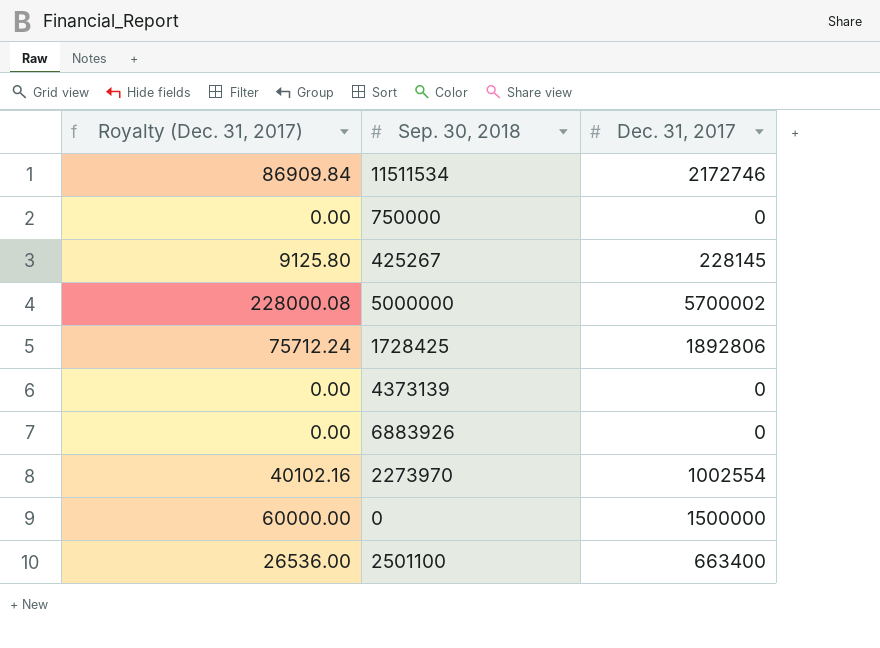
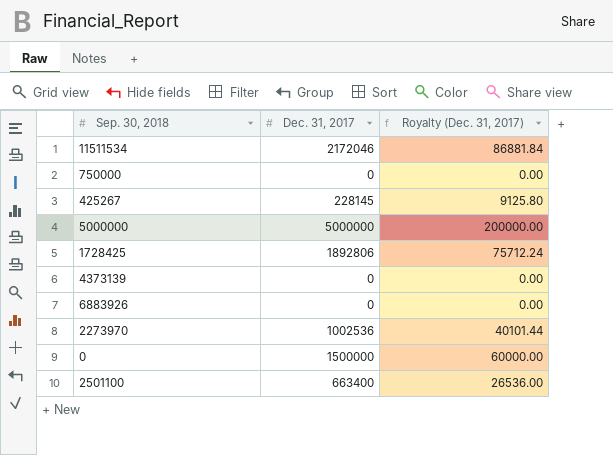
column Royalty (Dec. 31, 2017) | position: 1 -> 3
11511534 | Dec. 31, 2017: 2172746 -> 2172046
11511534 | Royalty (Dec. 31, 2017): 86909.84 -> 86881.84
5000000 | Dec. 31, 2017: 5700002 -> 5000000
5000000 | Royalty (Dec. 31, 2017): 228000.08 -> 200000.00
2273970 | Dec. 31, 2017: 1002554 -> 1002536
2273970 | Royalty (Dec. 31, 2017): 40102.16 -> 40101.44

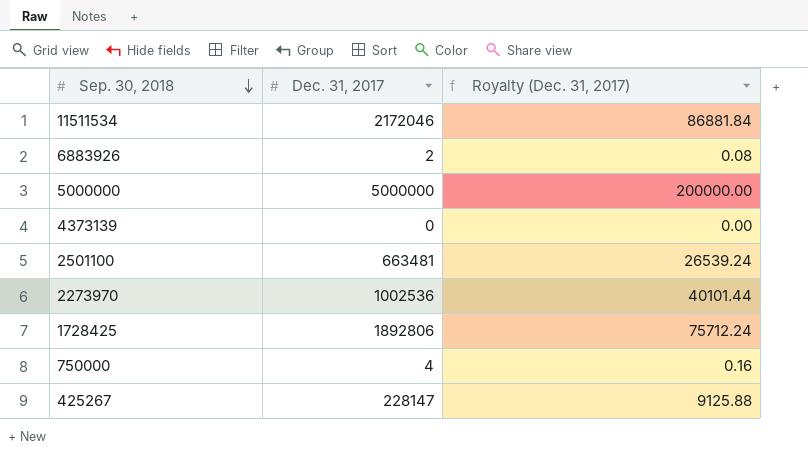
row order: none -> Sep. 30, 2018 descending
row 0: 1500000 | 60000.00 -> none
6883926 | Dec. 31, 2017: 0 -> 2
6883926 | Royalty (Dec. 31, 2017): 0.00 -> 0.08
2501100 | Dec. 31, 2017: 663400 -> 663481
2501100 | Royalty (Dec. 31, 2017): 26536.00 -> 26539.24
750000 | Dec. 31, 2017: 0 -> 4
750000 | Royalty (Dec. 31, 2017): 0.00 -> 0.16
425267 | Dec. 31, 2017: 228145 -> 228147
425267 | Royalty (Dec. 31, 2017): 9125.80 -> 9125.88

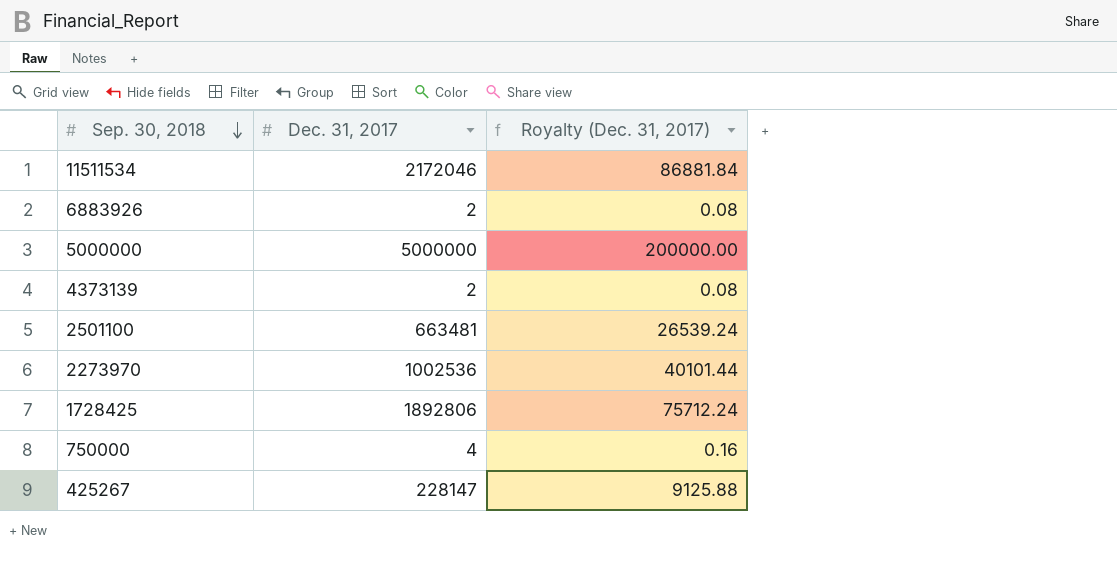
4373139 | Dec. 31, 2017: 0 -> 2
4373139 | Royalty (Dec. 31, 2017): 0.00 -> 0.08

